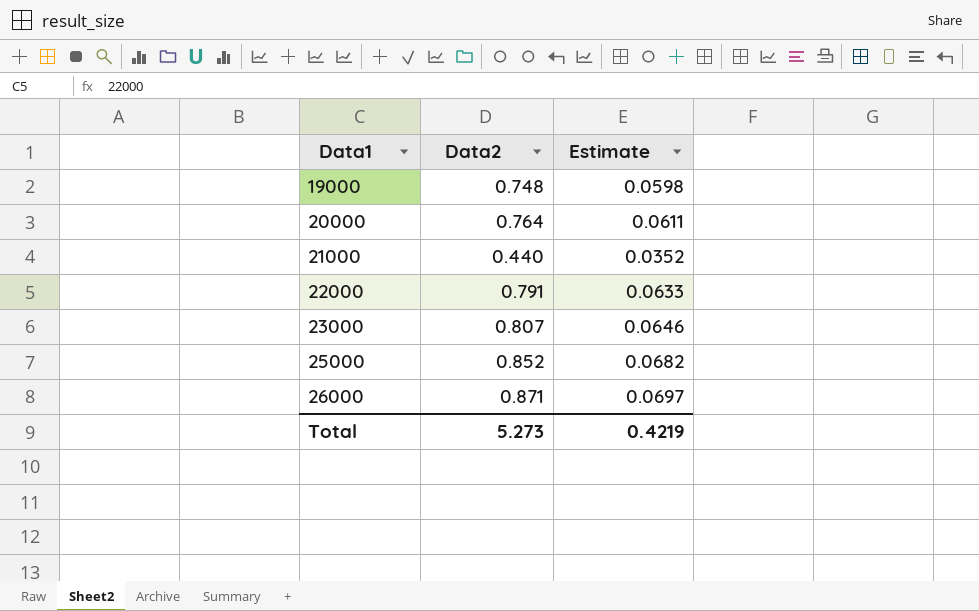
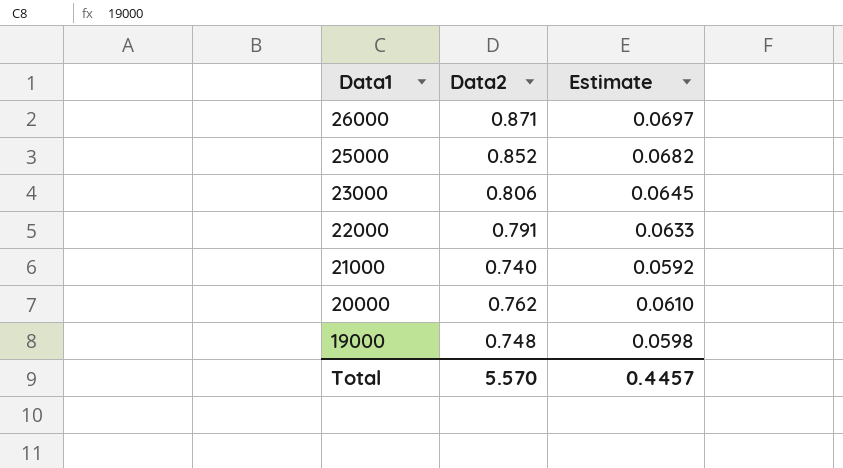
row order: Data1 ascending -> Data1 descending
23000 | Data2: 0.807 -> 0.806
23000 | Estimate: 0.0646 -> 0.0645
21000 | Data2: 0.440 -> 0.740
21000 | Estimate: 0.0352 -> 0.0592
20000 | Data2: 0.764 -> 0.762
20000 | Estimate: 0.0611 -> 0.0610
Total | Data2: 5.273 -> 5.570
Total | Estimate: 0.4219 -> 0.4457

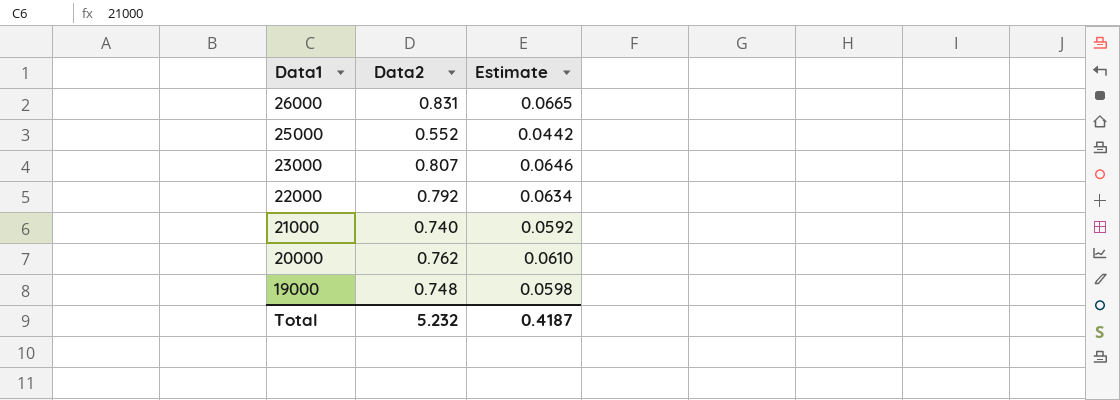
26000 | Data2: 0.871 -> 0.831
26000 | Estimate: 0.0697 -> 0.0665
25000 | Data2: 0.852 -> 0.552
25000 | Estimate: 0.0682 -> 0.0442
23000 | Data2: 0.806 -> 0.807
23000 | Estimate: 0.0645 -> 0.0646
22000 | Data2: 0.791 -> 0.792
22000 | Estimate: 0.0633 -> 0.0634
Total | Data2: 5.570 -> 5.232
Total | Estimate: 0.4457 -> 0.4187

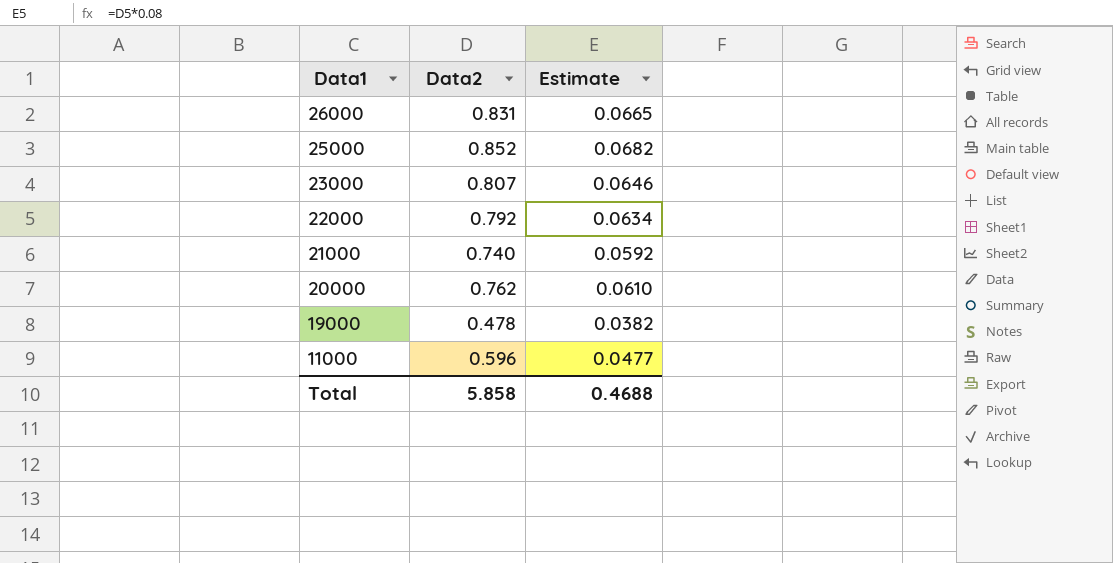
25000 | Data2: 0.552 -> 0.852
25000 | Estimate: 0.0442 -> 0.0682
19000 | Data2: 0.748 -> 0.478
19000 | Estimate: 0.0598 -> 0.0382
row 11000: none -> 0.596 | 0.0477
Total | Data2: 5.232 -> 5.858
Total | Estimate: 0.4187 -> 0.4688

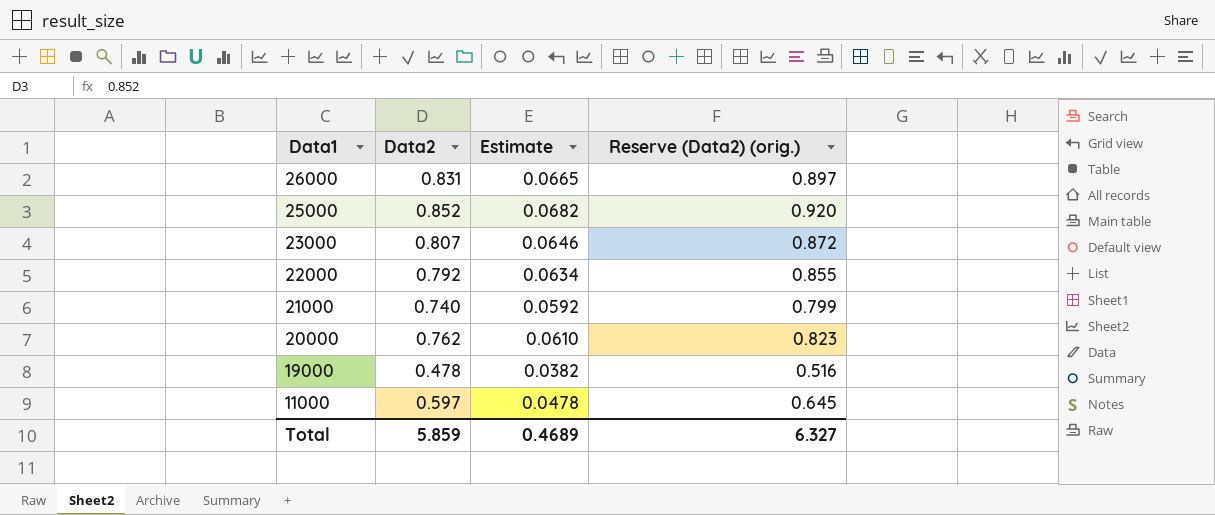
column Reserve (Data2) (orig.) | formula: none -> [Data2] * 1.08
11000 | Data2: 0.596 -> 0.597
11000 | Estimate: 0.0477 -> 0.0478
Total | Data2: 5.858 -> 5.859
Total | Estimate: 0.4688 -> 0.4689

